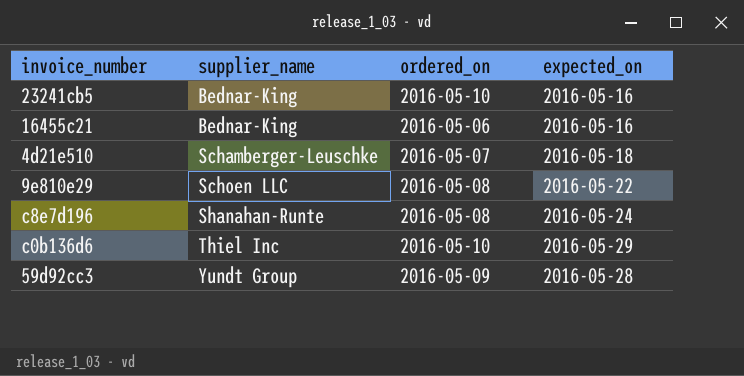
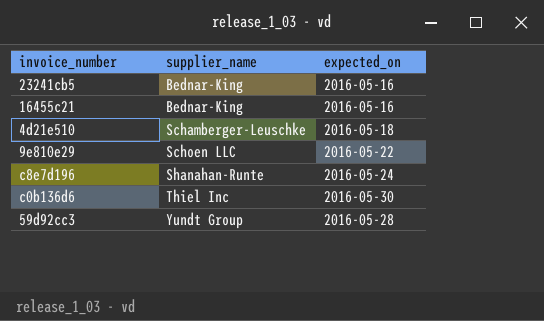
column ordered_on | position: 3 -> none
c0b136d6 | expected_on: 2016-05-29 -> 2016-05-30

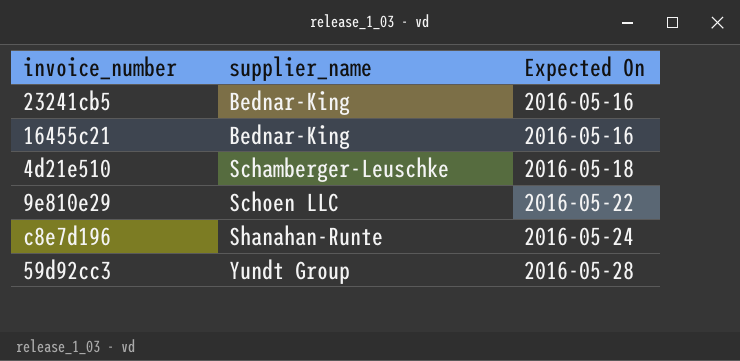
column name: expected_on -> Expected On
row c0b136d6: Thiel Inc | 2016-05-30 -> none

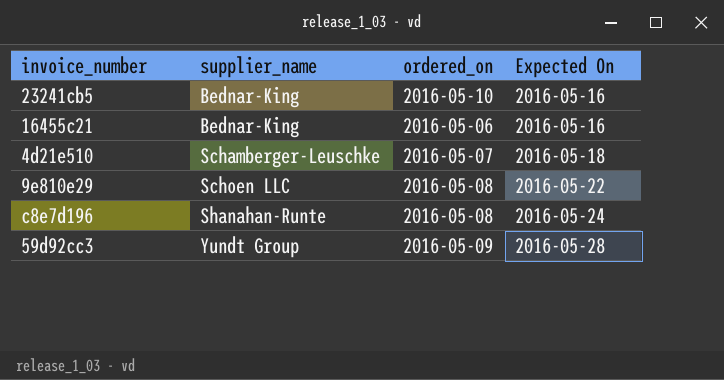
column ordered_on | position: none -> 3

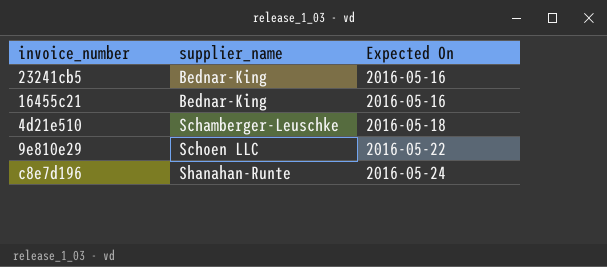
column ordered_on | position: 3 -> none
row 59d92cc3: Yundt Group | 2016-05-09 | 2016-05-28 -> none

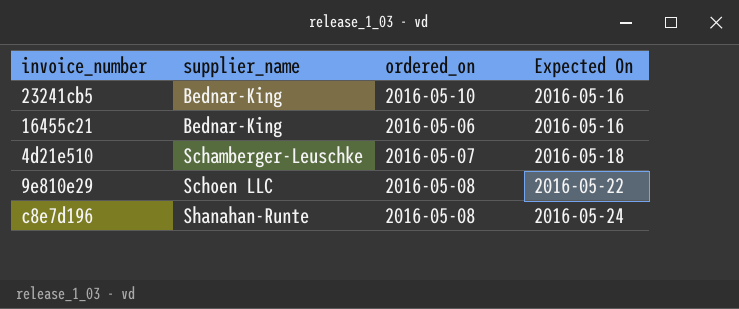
column ordered_on | position: none -> 3

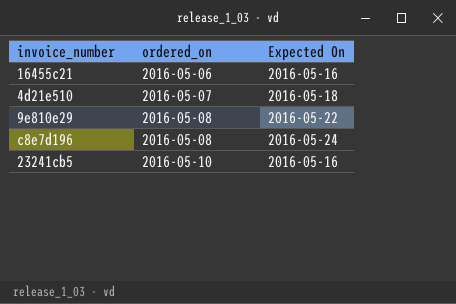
row order: supplier_name ascending -> ordered_on ascending
column supplier_name | position: 2 -> none

